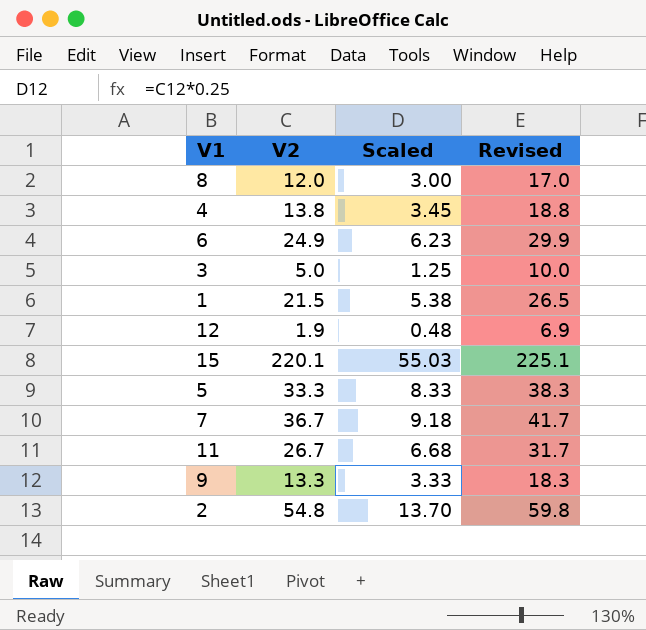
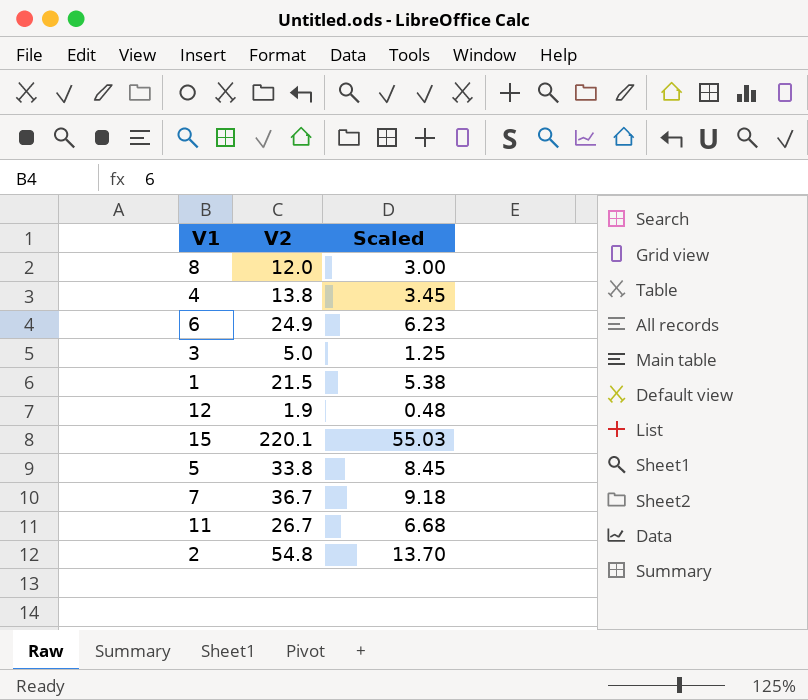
column Revised | formula: [V2] + 5 -> none
row 9: 13.3 | 3.33 | 18.3 -> none
5 | V2: 33.3 -> 33.8
5 | Scaled: 8.33 -> 8.45

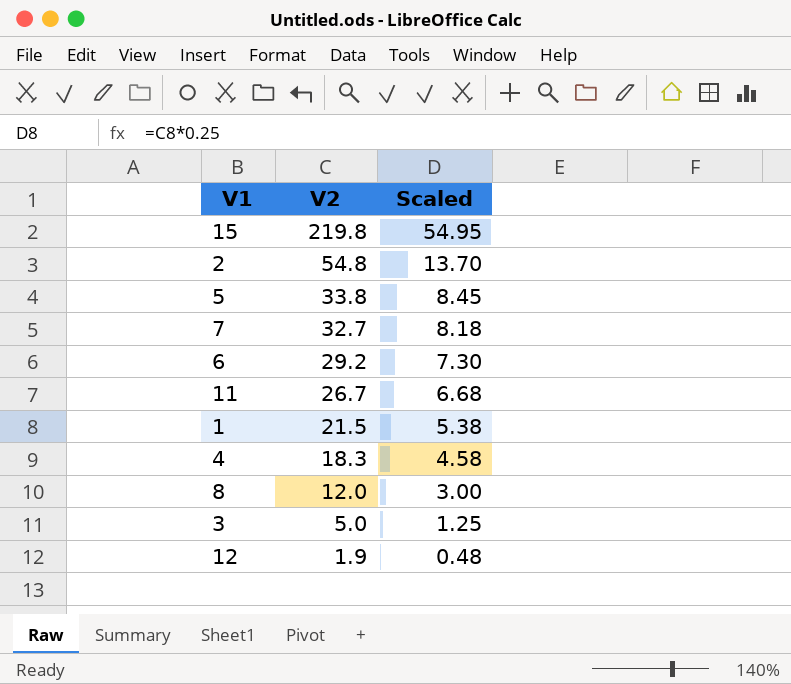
row order: none -> V2 descending
15 | V2: 220.1 -> 219.8
15 | Scaled: 55.03 -> 54.95
7 | V2: 36.7 -> 32.7
7 | Scaled: 9.18 -> 8.18
6 | V2: 24.9 -> 29.2
6 | Scaled: 6.23 -> 7.30
4 | V2: 13.8 -> 18.3
4 | Scaled: 3.45 -> 4.58

